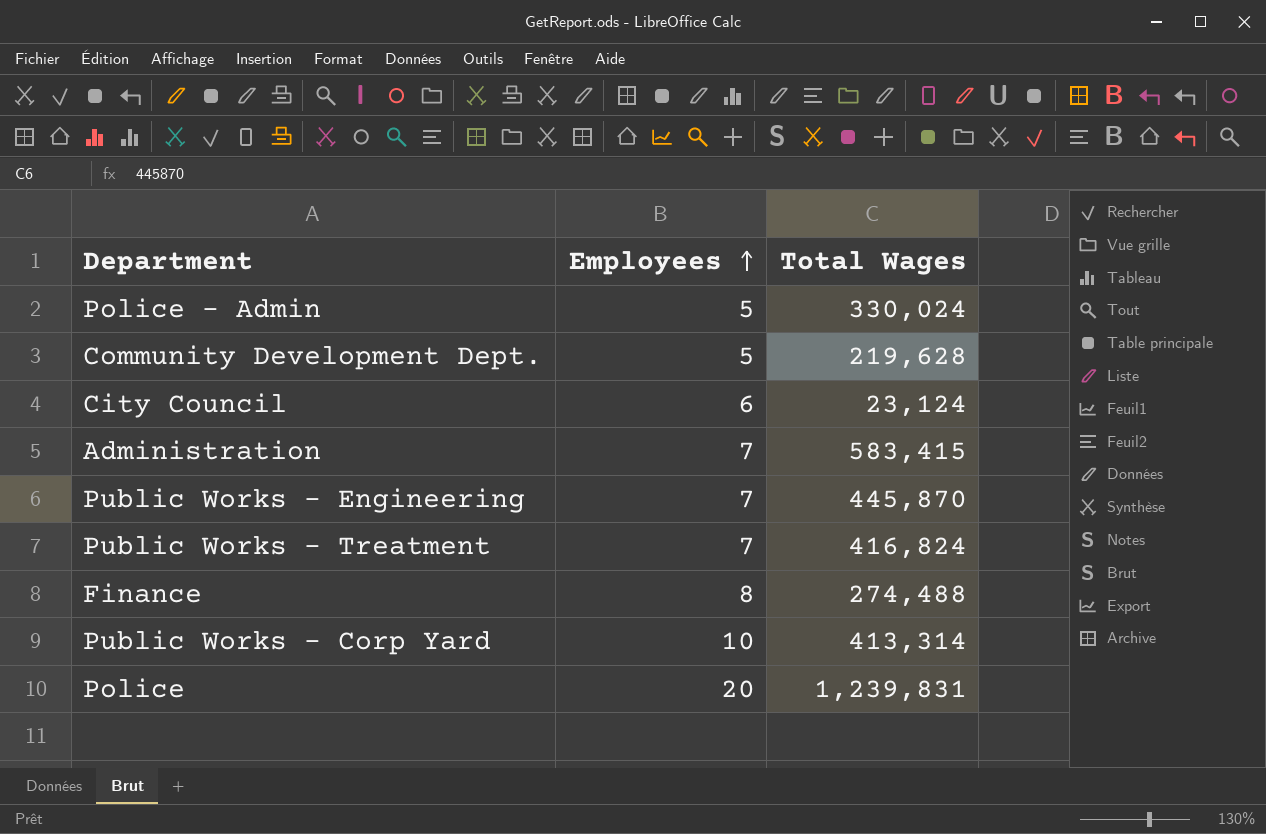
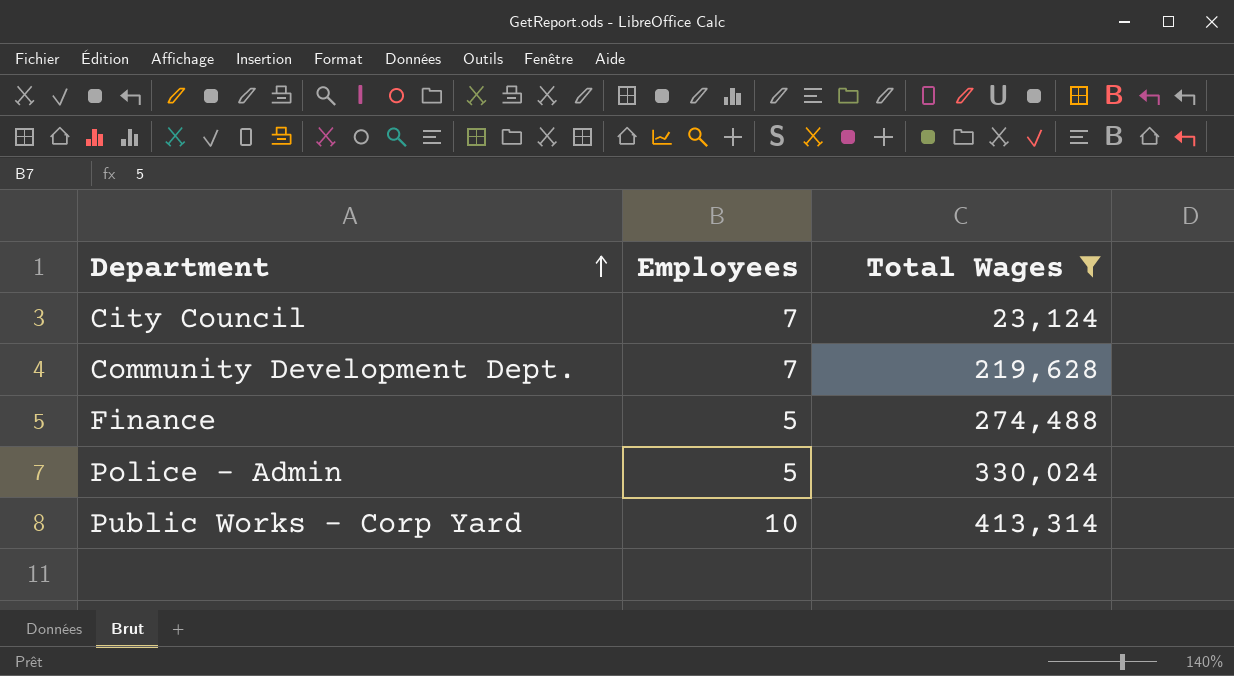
filter: none -> Total Wages <= 413,314
row order: Employees ascending -> Department ascending
City Council | Employees: 6 -> 7
Community Development Dept. | Employees: 5 -> 7
Finance | Employees: 8 -> 5

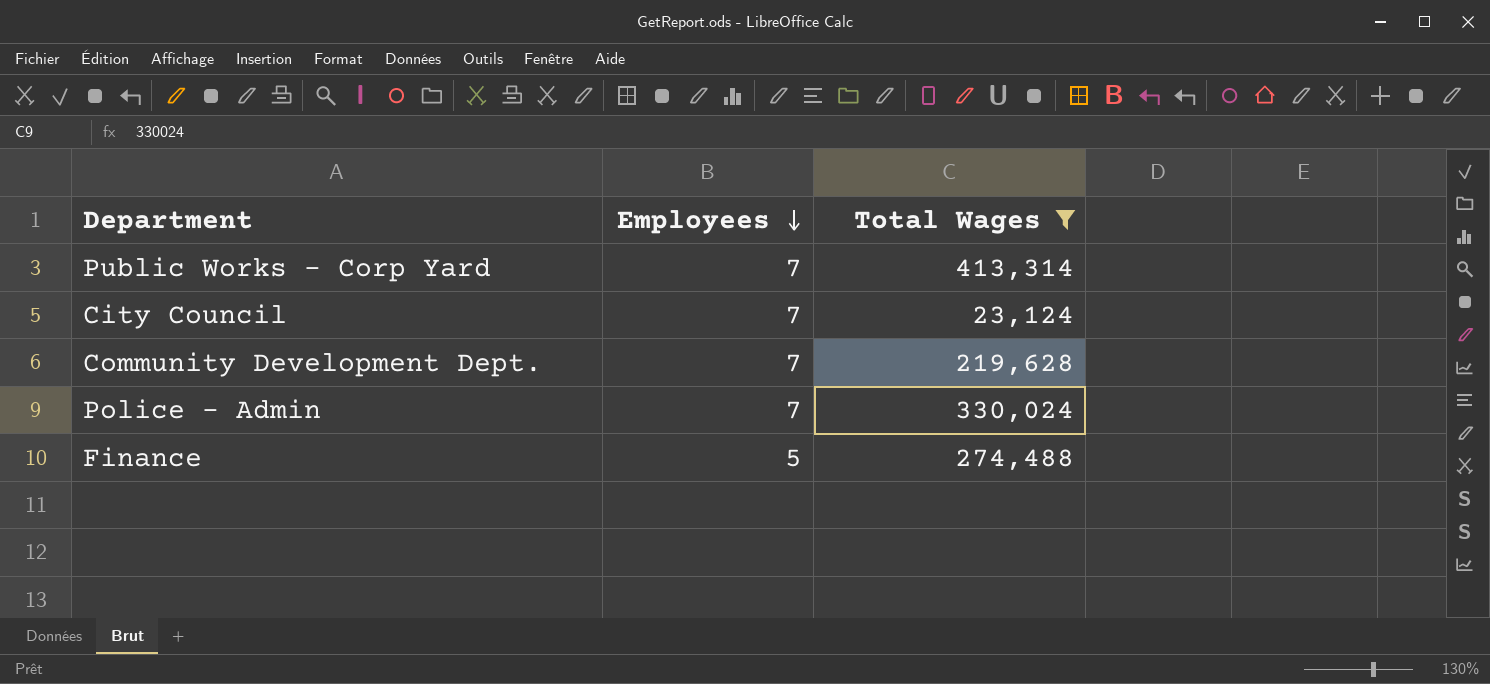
row order: Department ascending -> Employees descending
Public Works - Corp Yard | Employees: 10 -> 7
Police - Admin | Employees: 5 -> 7

